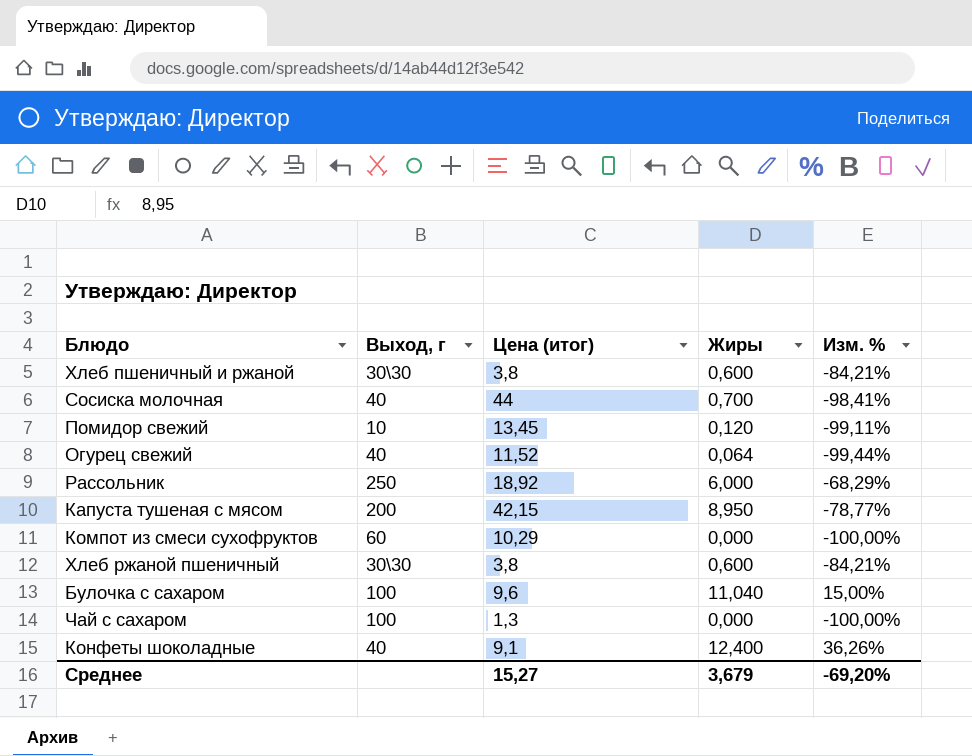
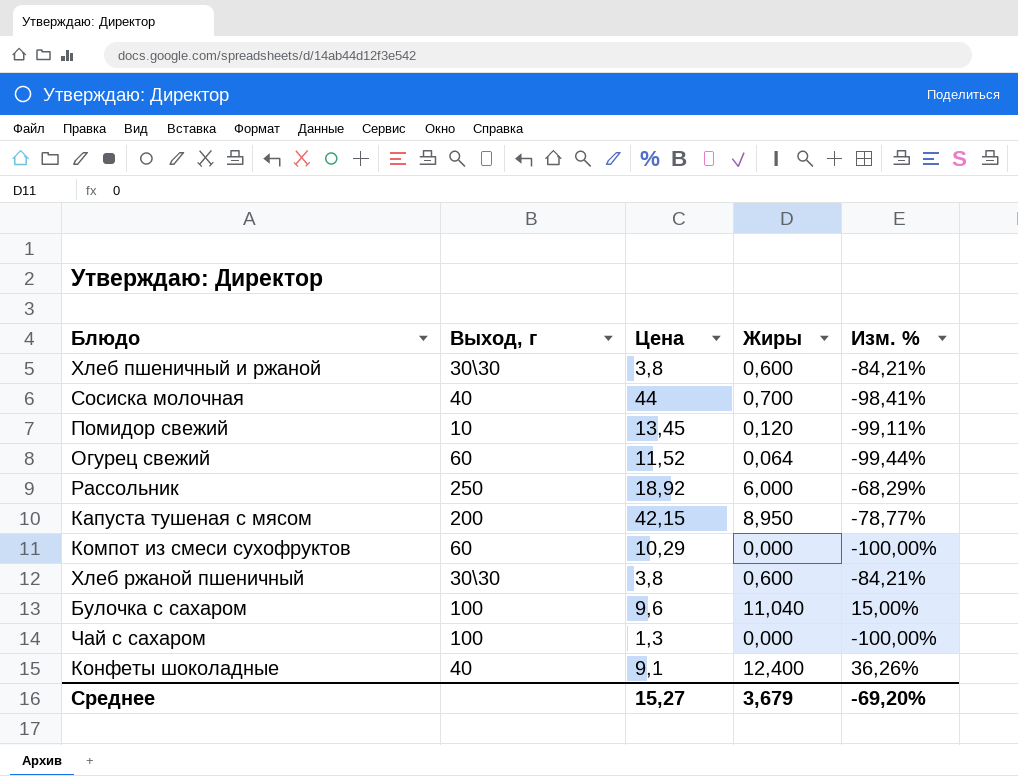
column name: Цена (итог) -> Цена
Огурец свежий | Выход, г: 40 -> 60

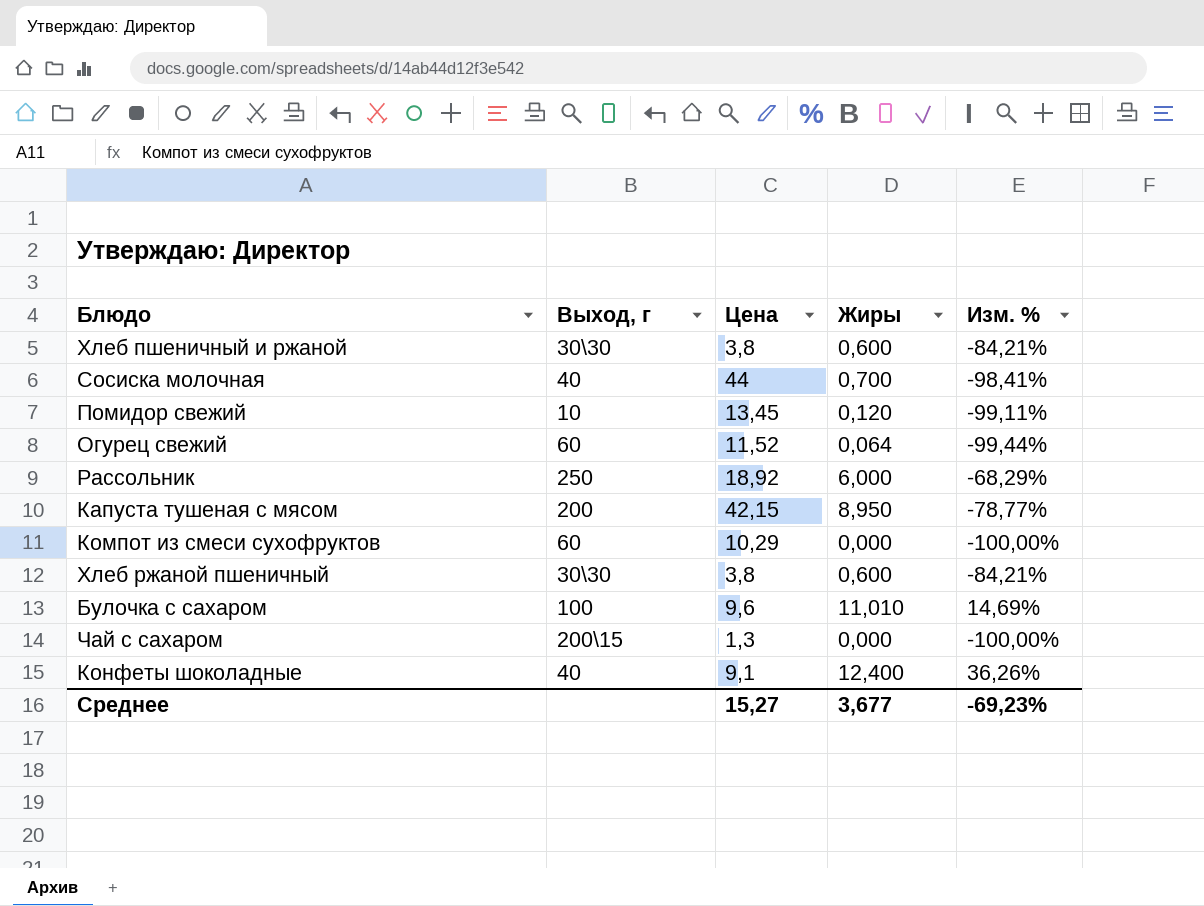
Булочка с сахаром | Жиры: 11,040 -> 11,010
Булочка с сахаром | Изм. %: 15,00% -> 14,69%
Чай с сахаром | Выход, г: 100 -> 200\15
Среднее | Жиры: 3,679 -> 3,677
Среднее | Изм. %: -69,20% -> -69,23%

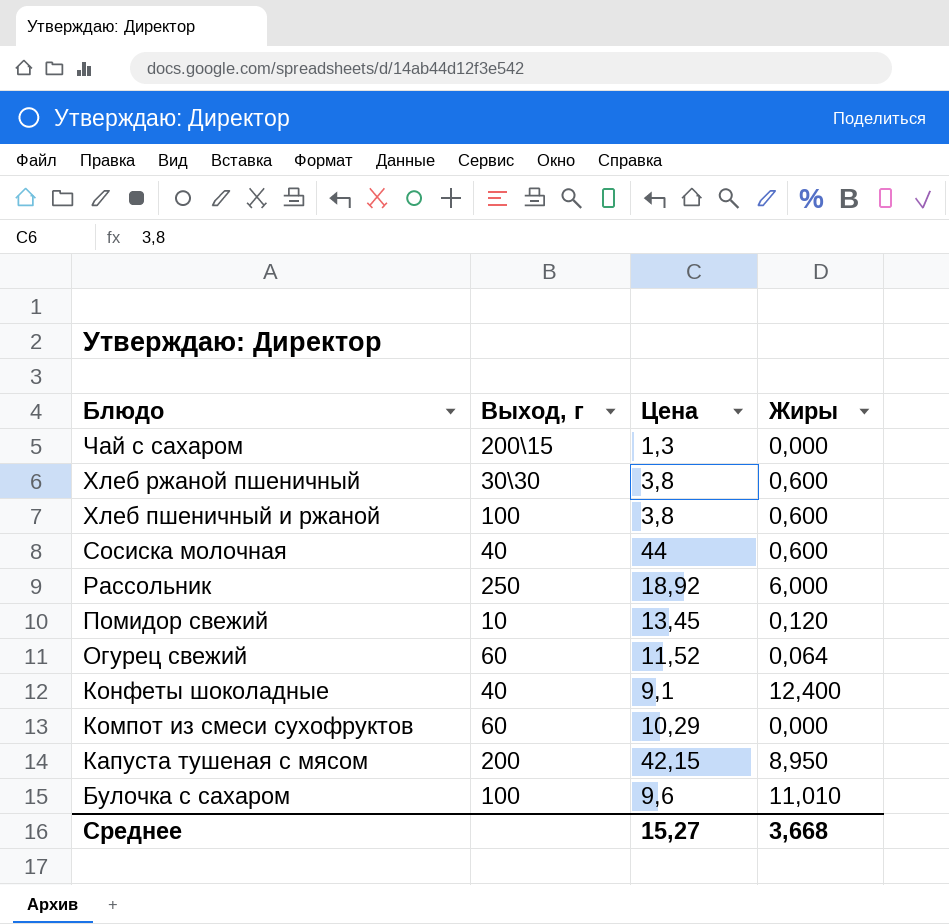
row order: none -> Блюдо descending
column Изм. % | formula: ([Жиры] - [Цена]) / [Цена] -> none
Хлеб пшеничный и ржаной | Выход, г: 30\30 -> 100
Сосиска молочная | Жиры: 0,700 -> 0,600
Среднее | Жиры: 3,677 -> 3,668

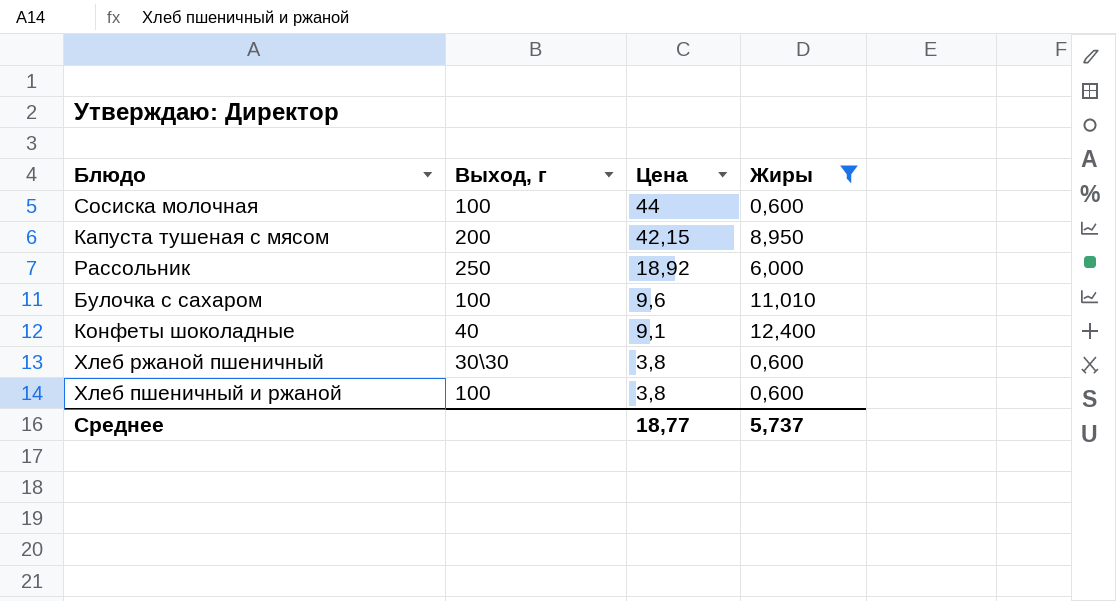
filter: none -> Жиры >= 0,600
row order: Блюдо descending -> Цена descending
Сосиска молочная | Выход, г: 40 -> 100
Среднее | Цена: 15,27 -> 18,77
Среднее | Жиры: 3,668 -> 5,737

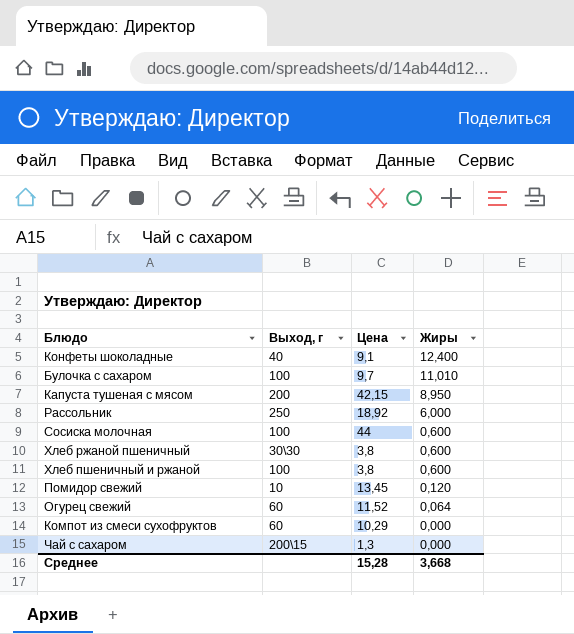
filter: Жиры >= 0,600 -> none
row order: Цена descending -> Жиры descending
Булочка с сахаром | Цена: 9,6 -> 9,7
Среднее | Цена: 18,77 -> 15,28
Среднее | Жиры: 5,737 -> 3,668

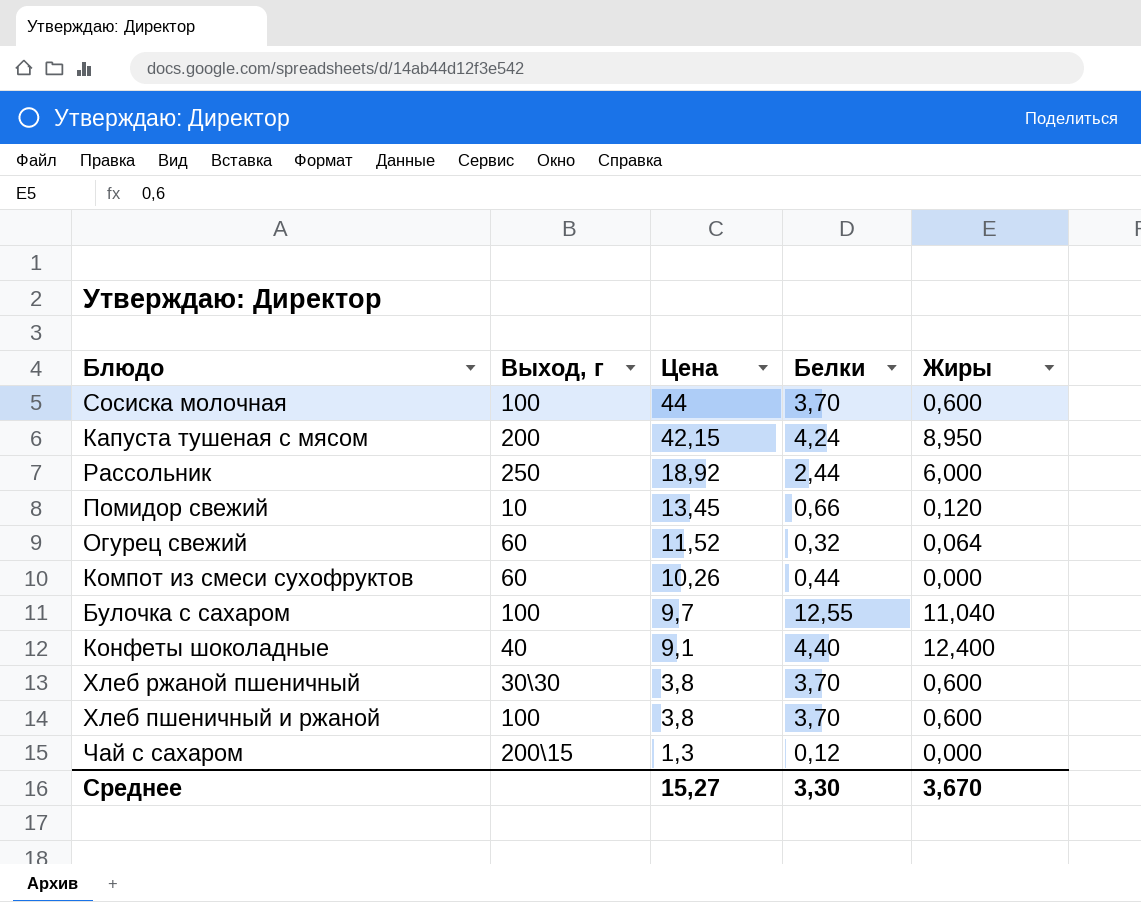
row order: Жиры descending -> Цена descending
column Белки | position: none -> 4
Компот из смеси сухофруктов | Цена: 10,29 -> 10,26
Булочка с сахаром | Жиры: 11,010 -> 11,040
Среднее | Цена: 15,28 -> 15,27
Среднее | Жиры: 3,668 -> 3,670

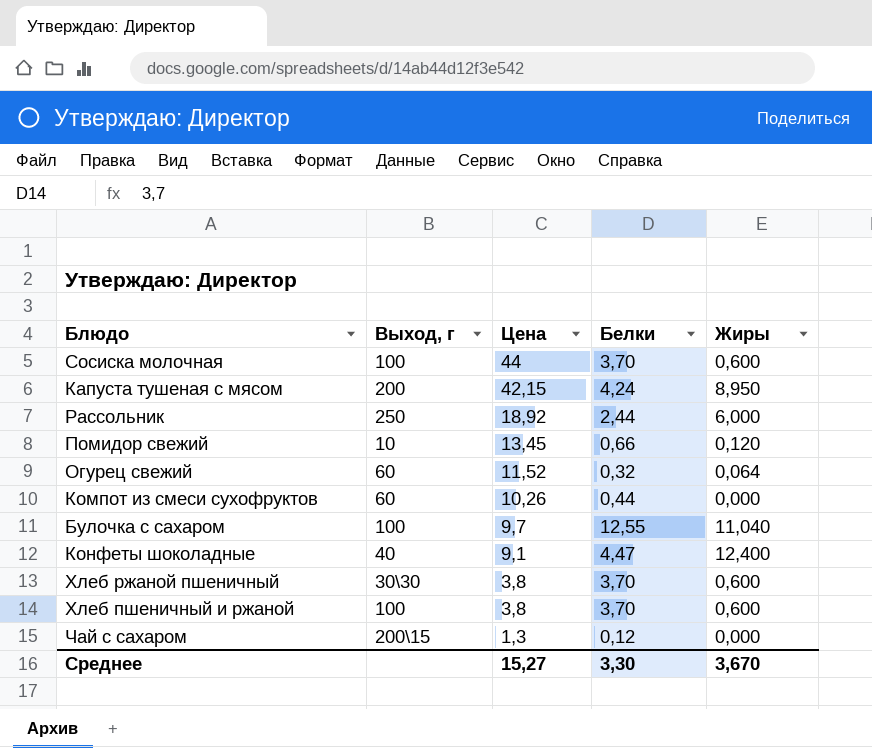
Конфеты шоколадные | Белки: 4,40 -> 4,47

